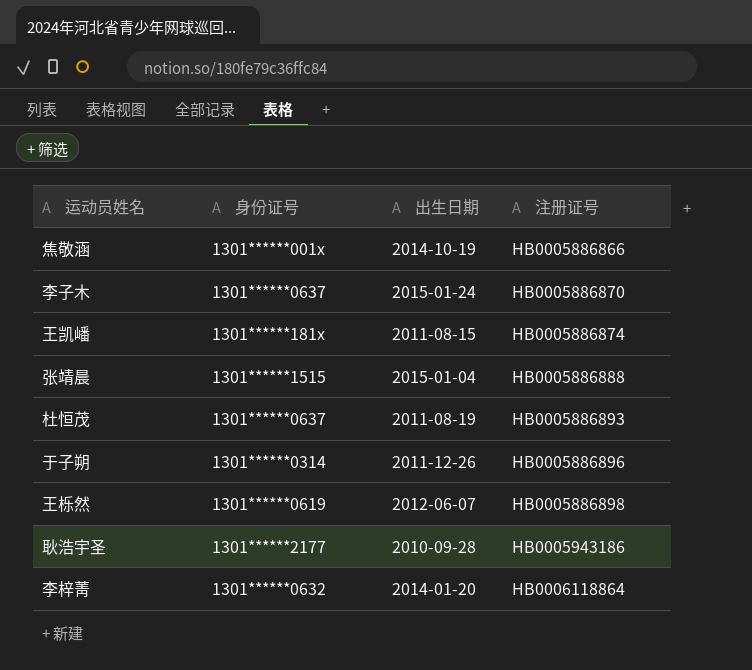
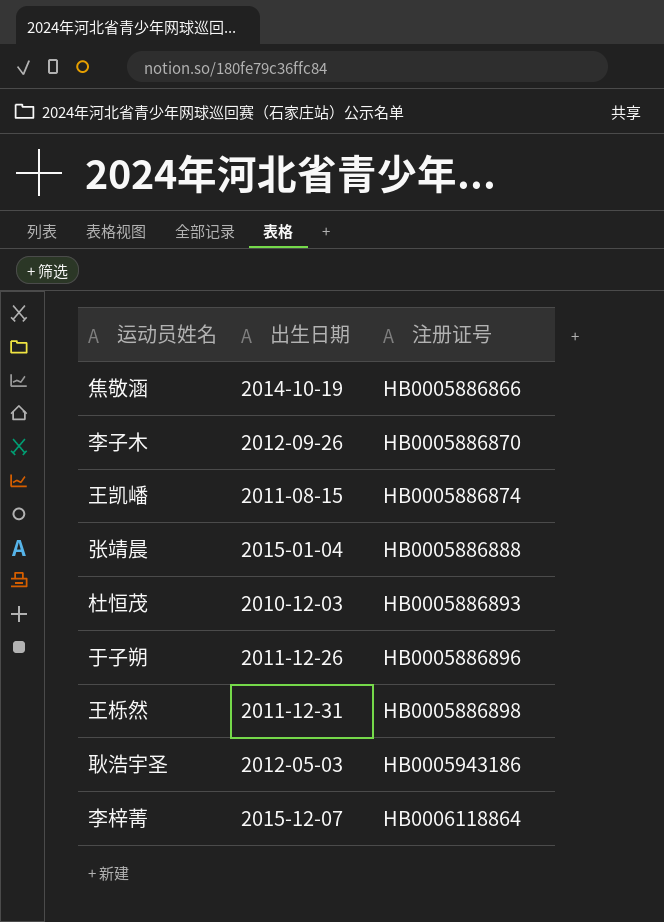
column 身份证号 | position: 2 -> none
李子木 | 出生日期: 2015-01-24 -> 2012-09-26
杜恒茂 | 出生日期: 2011-08-19 -> 2010-12-03
王栎然 | 出生日期: 2012-06-07 -> 2011-12-31
耿浩宇圣 | 出生日期: 2010-09-28 -> 2012-05-03
李梓菁 | 出生日期: 2014-01-20 -> 2015-12-07

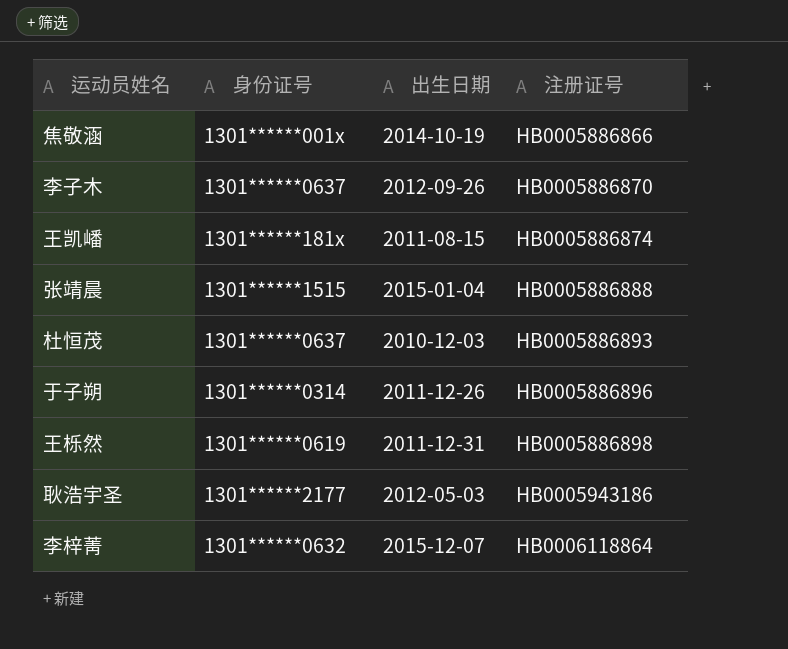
column 身份证号 | position: none -> 2

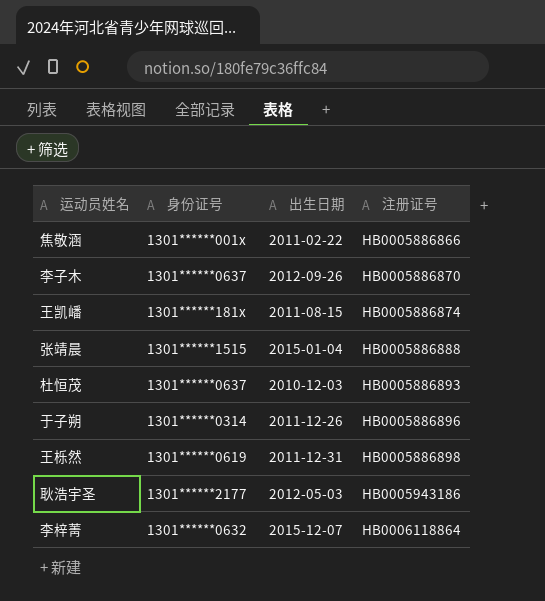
焦敬涵 | 出生日期: 2014-10-19 -> 2011-02-22

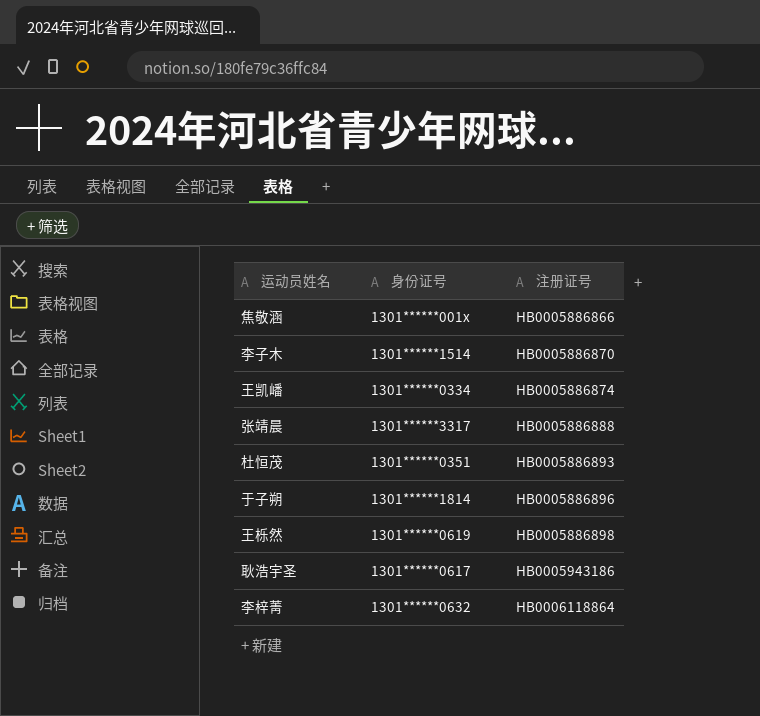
column 出生日期 | position: 3 -> none
李子木 | 身份证号: 1301******0637 -> 1301******1514
王凯嶓 | 身份证号: 1301******181x -> 1301******0334
张靖晨 | 身份证号: 1301******1515 -> 1301******3317
杜恒茂 | 身份证号: 1301******0637 -> 1301******0351
于子朔 | 身份证号: 1301******0314 -> 1301******1814
耿浩宇圣 | 身份证号: 1301******2177 -> 1301******0617

